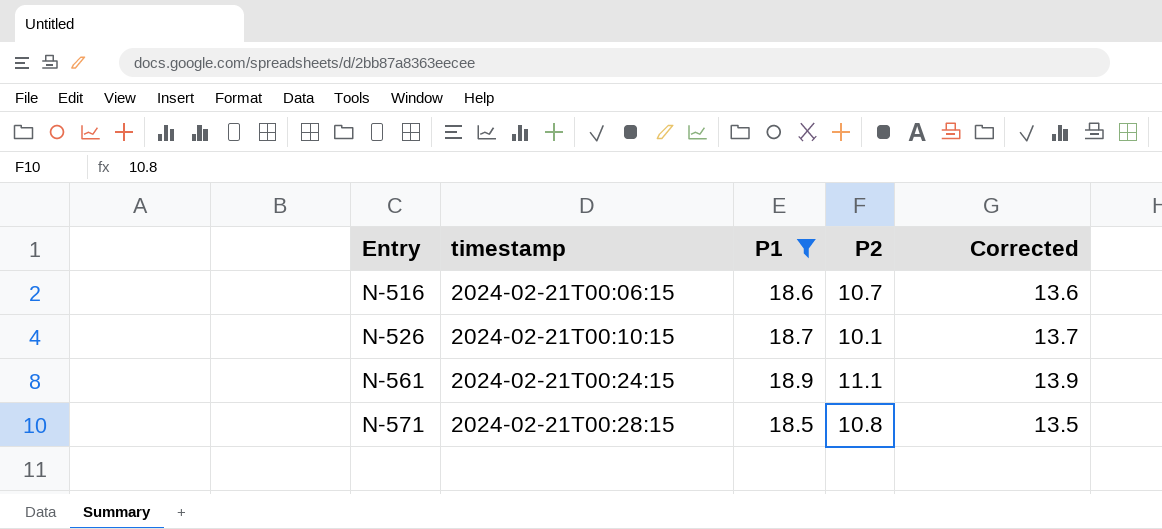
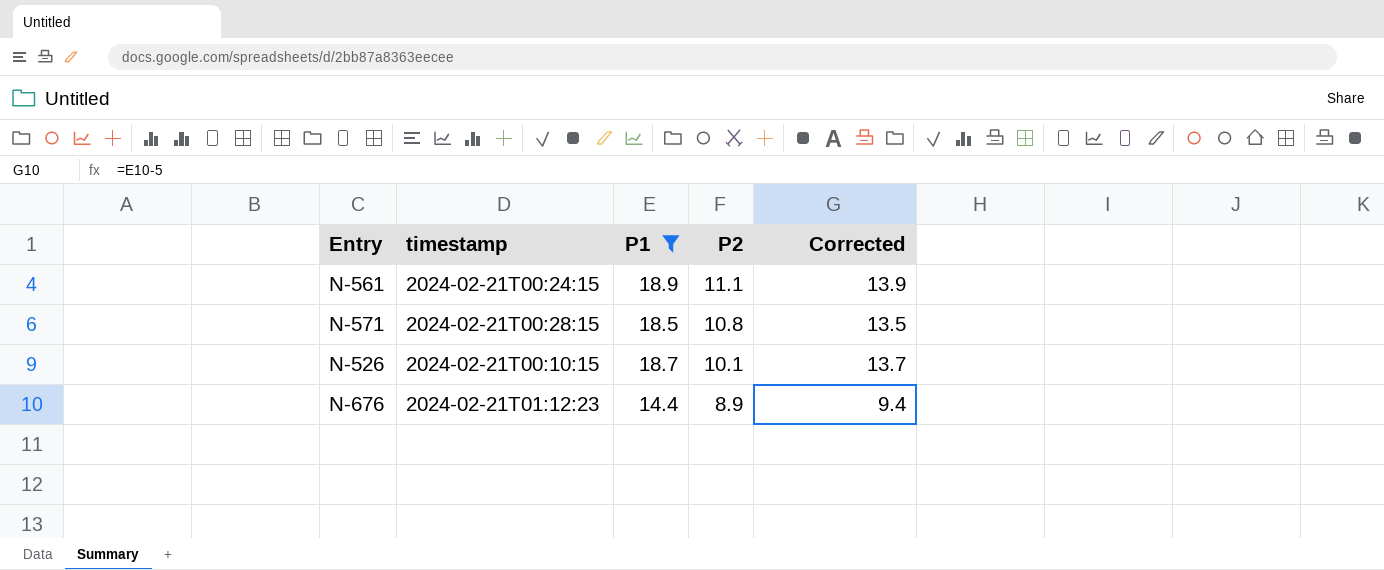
row order: Entry ascending -> P2 descending
row N-516: 2024-02-21T00:06:15 | 18.6 | 10.7 | 13.6 -> none
row N-676: none -> 2024-02-21T01:12:23 | 14.4 | 8.9 | 9.4

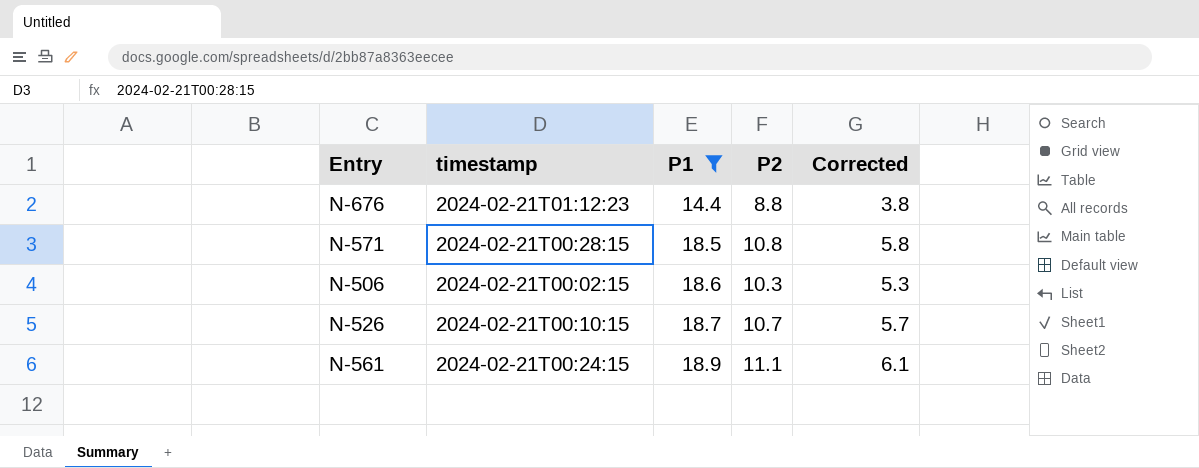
row order: P2 descending -> P1 ascending
column Corrected | formula: [P1] - 5 -> [P2] - 5
N-676 | P2: 8.9 -> 8.8
row N-506: none -> 2024-02-21T00:02:15 | 18.6 | 10.3 | 5.3
N-526 | P2: 10.1 -> 10.7

